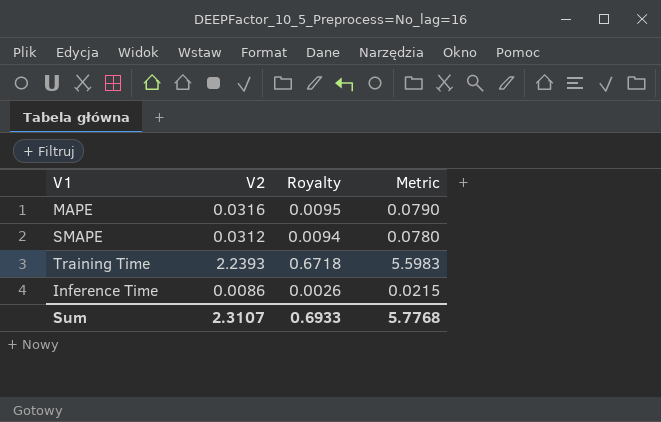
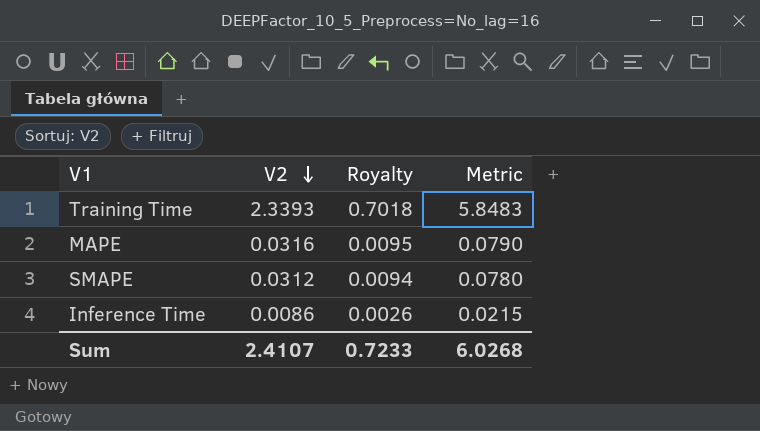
row order: none -> V2 descending
Training Time | V2: 2.2393 -> 2.3393
Training Time | Royalty: 0.6718 -> 0.7018
Training Time | Metric: 5.5983 -> 5.8483
Sum | V2: 2.3107 -> 2.4107
Sum | Royalty: 0.6933 -> 0.7233
Sum | Metric: 5.7768 -> 6.0268

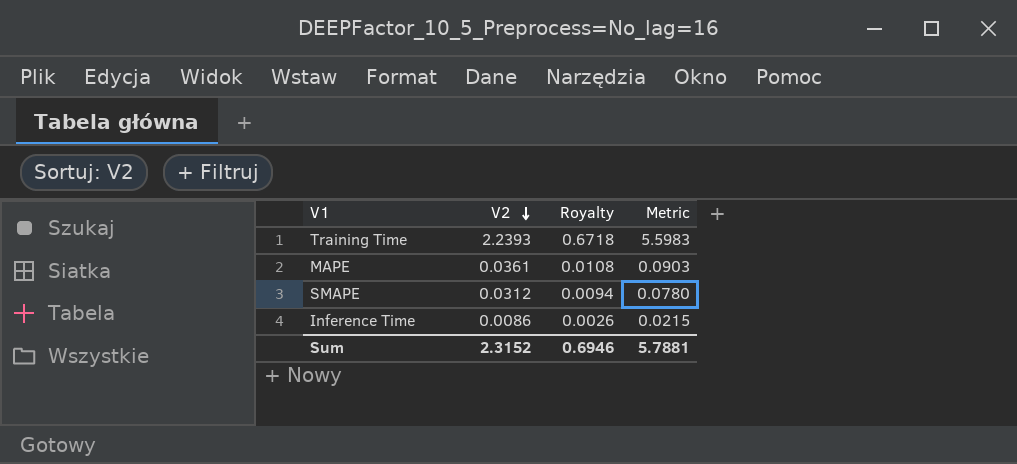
Training Time | V2: 2.3393 -> 2.2393
Training Time | Royalty: 0.7018 -> 0.6718
Training Time | Metric: 5.8483 -> 5.5983
MAPE | V2: 0.0316 -> 0.0361
MAPE | Royalty: 0.0095 -> 0.0108
MAPE | Metric: 0.0790 -> 0.0903
Sum | V2: 2.4107 -> 2.3152
Sum | Royalty: 0.7233 -> 0.6946
Sum | Metric: 6.0268 -> 5.7881

